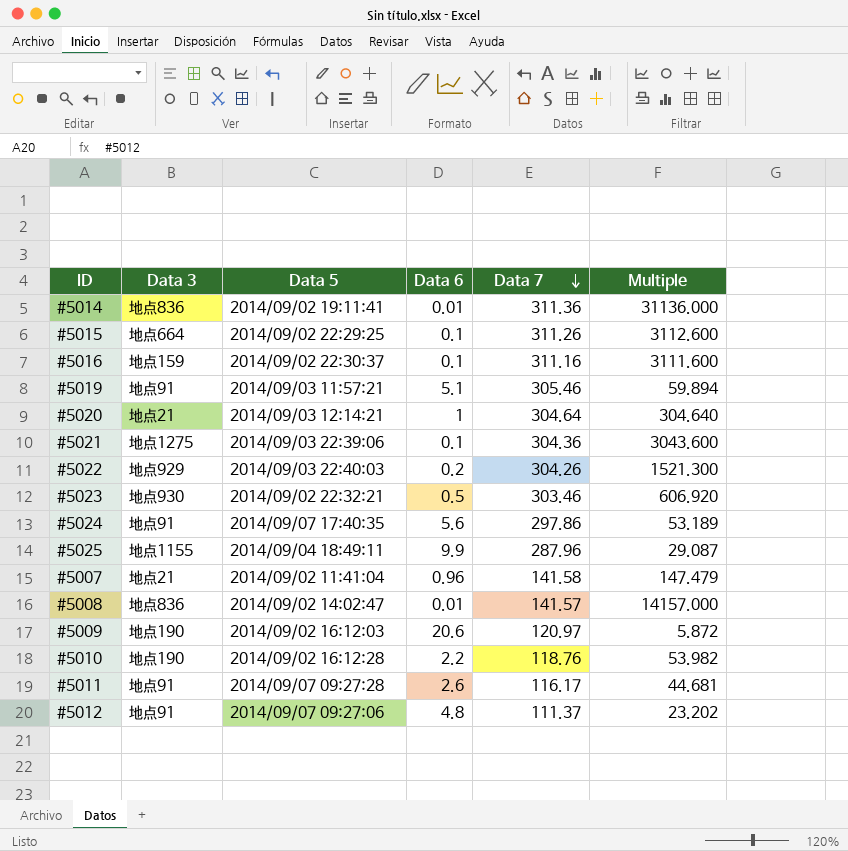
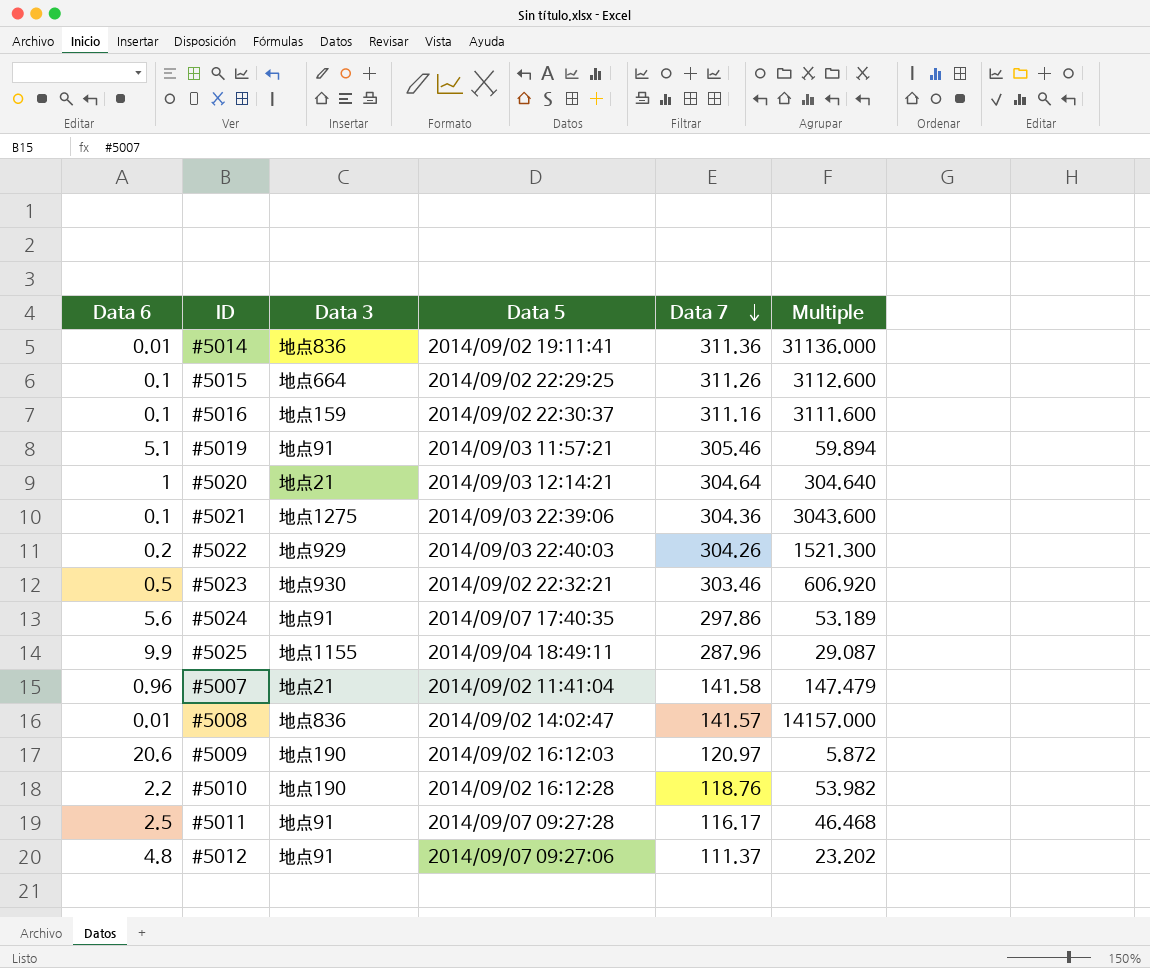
column Data 6 | position: 4 -> 1
#5011 | Data 6: 2.6 -> 2.5
#5011 | Multiple: 44.681 -> 46.468

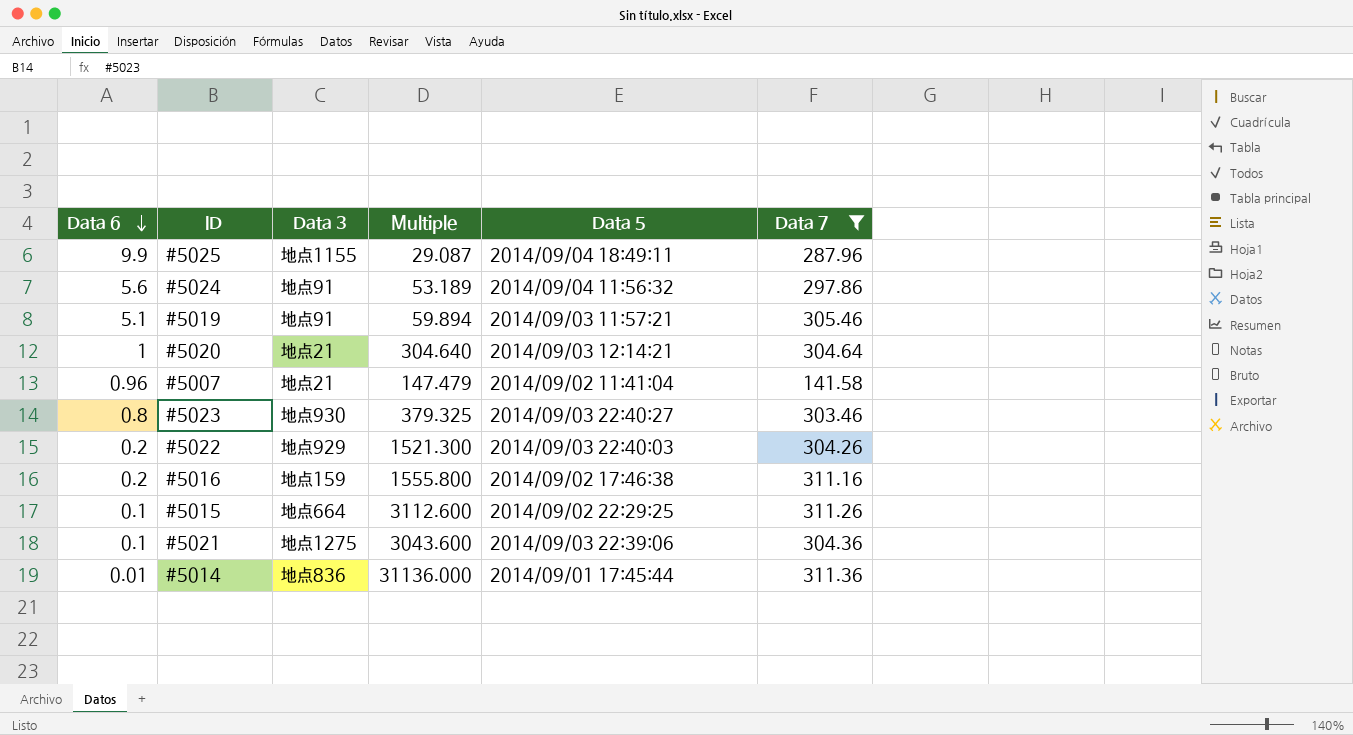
filter: none -> Data 7 >= 141.58
row order: Data 7 descending -> Data 6 descending
column Multiple | position: 6 -> 4
#5024 | Data 5: 2014/09/07 17:40:35 -> 2014/09/04 11:56:32
#5023 | Data 6: 0.5 -> 0.8
#5023 | Multiple: 606.920 -> 379.325
#5023 | Data 5: 2014/09/02 22:32:21 -> 2014/09/03 22:40:27
#5016 | Data 6: 0.1 -> 0.2
#5016 | Multiple: 3111.600 -> 1555.800
#5016 | Data 5: 2014/09/02 22:30:37 -> 2014/09/02 17:46:38
#5014 | Data 5: 2014/09/02 19:11:41 -> 2014/09/01 17:45:44

